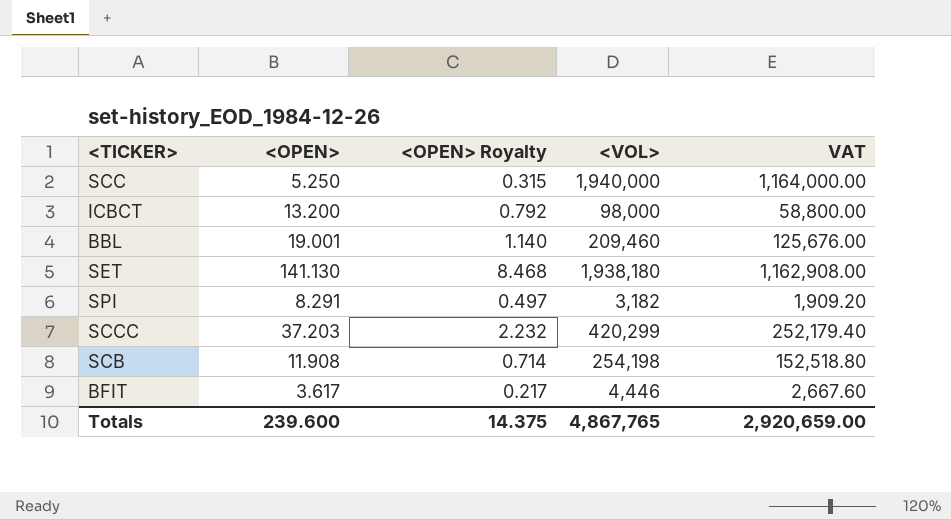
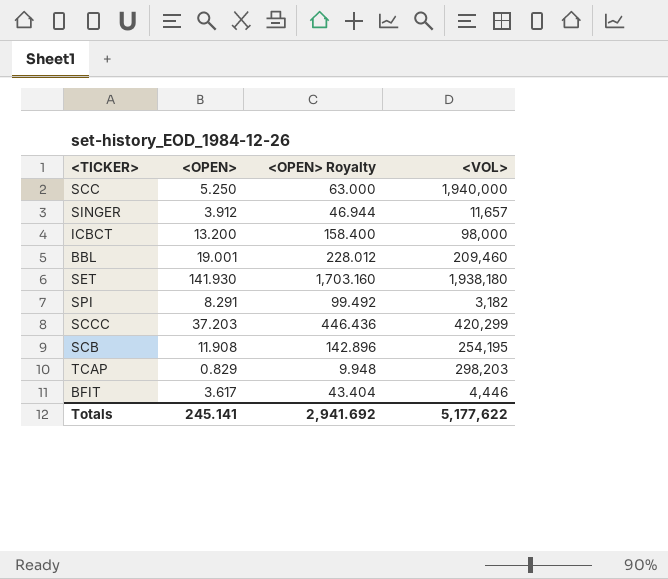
column VAT | formula: [<VOL>] * 0.6 -> none
column <OPEN> Royalty | formula: [<OPEN>] * 0.06 -> [<OPEN>] * 12
row SINGER: none -> 3.912 | 46.944 | 11,657
SET | <OPEN>: 141.130 -> 141.930
SCB | <VOL>: 254,198 -> 254,195
row TCAP: none -> 0.829 | 9.948 | 298,203
Totals | <OPEN>: 239.600 -> 245.141
Totals | <OPEN> Royalty: 14.375 -> 2,941.692
Totals | <VOL>: 4,867,765 -> 5,177,622

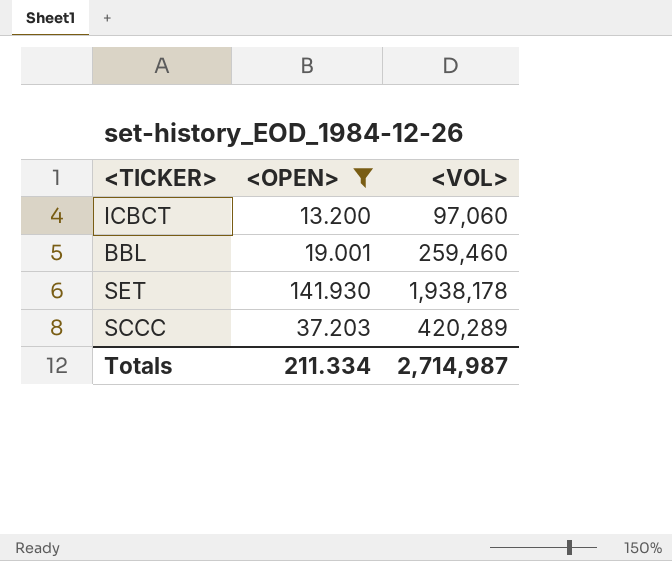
filter: none -> <OPEN> >= 13.200
column <OPEN> Royalty | formula: [<OPEN>] * 12 -> none
ICBCT | <VOL>: 98,000 -> 97,060
BBL | <VOL>: 209,460 -> 259,460
SET | <VOL>: 1,938,180 -> 1,938,178
SCCC | <VOL>: 420,299 -> 420,289
Totals | <OPEN>: 245.141 -> 211.334
Totals | <VOL>: 5,177,622 -> 2,714,987

